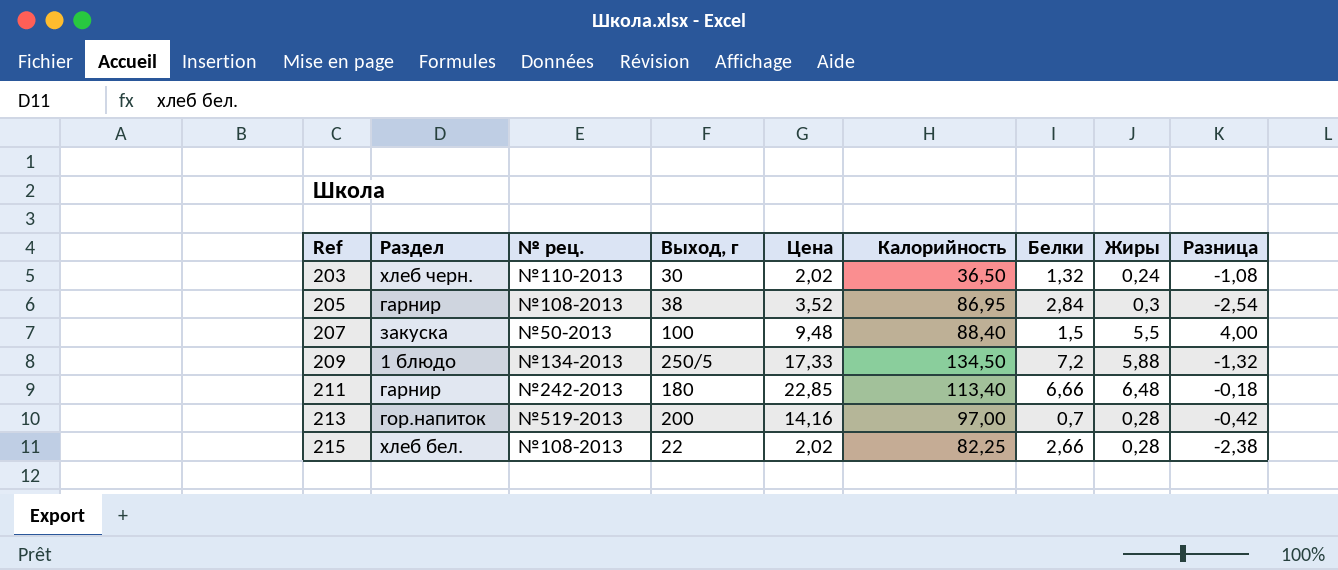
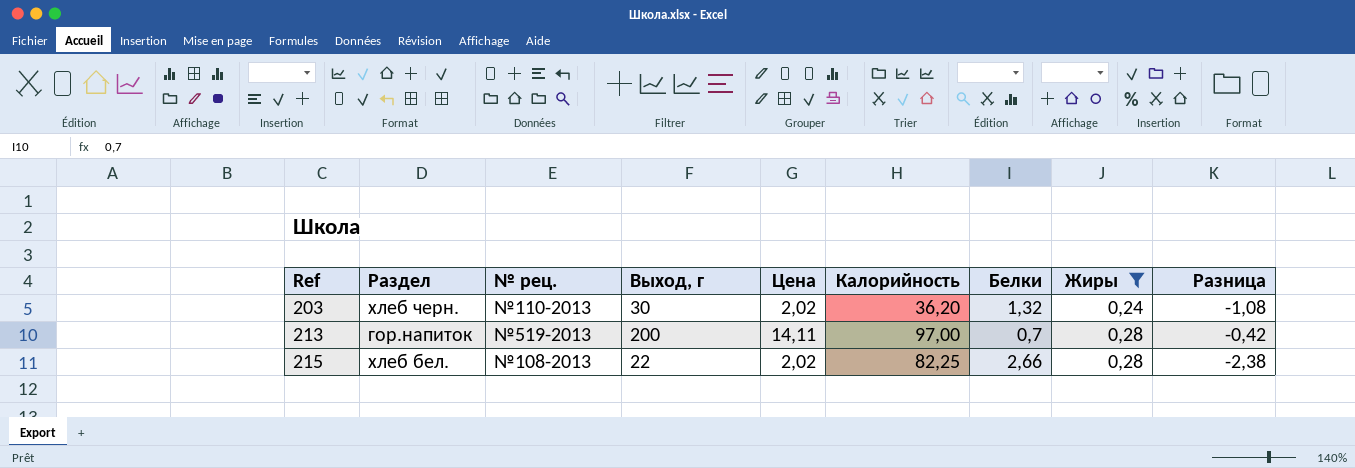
filter: none -> Жиры <= 0,28
203 | Калорийность: 36,50 -> 36,20
213 | Цена: 14,16 -> 14,11

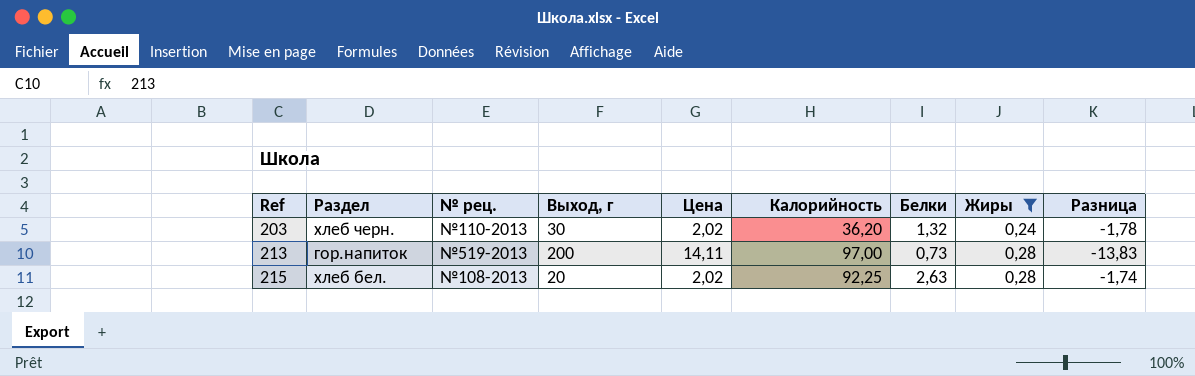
column Разница | formula: [Жиры] - [Белки] -> [Жиры] - [Цена]
213 | Белки: 0,7 -> 0,73
215 | Выход, г: 22 -> 20
215 | Калорийность: 82,25 -> 92,25
215 | Белки: 2,66 -> 2,63

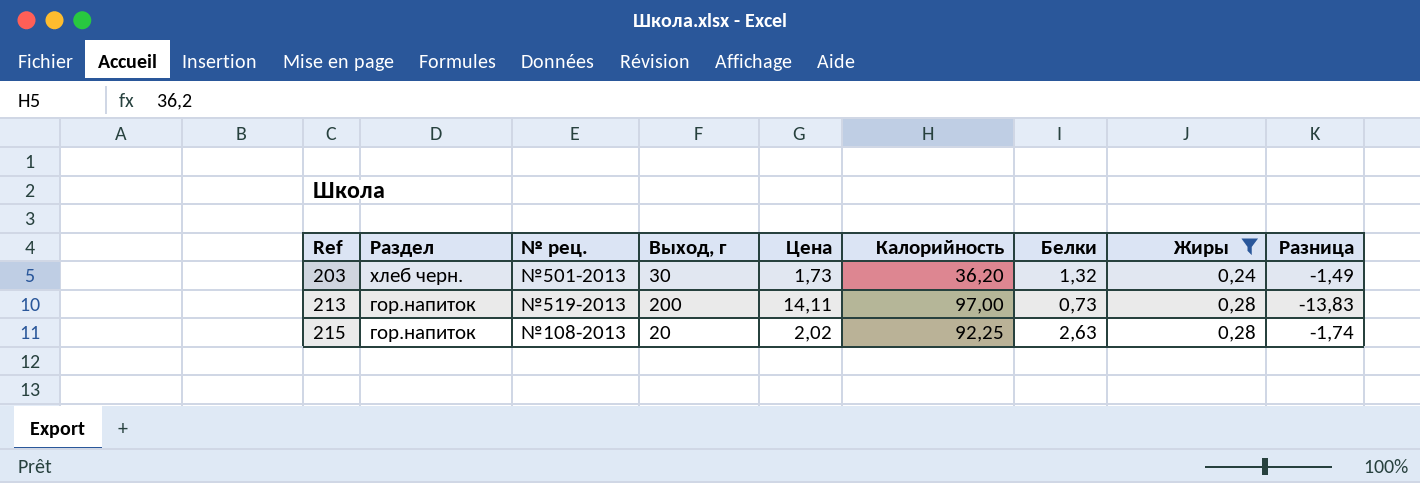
203 | № рец.: №110-2013 -> №501-2013
203 | Цена: 2,02 -> 1,73
203 | Разница: -1,78 -> -1,49
215 | Раздел: хлеб бел. -> гор.напиток

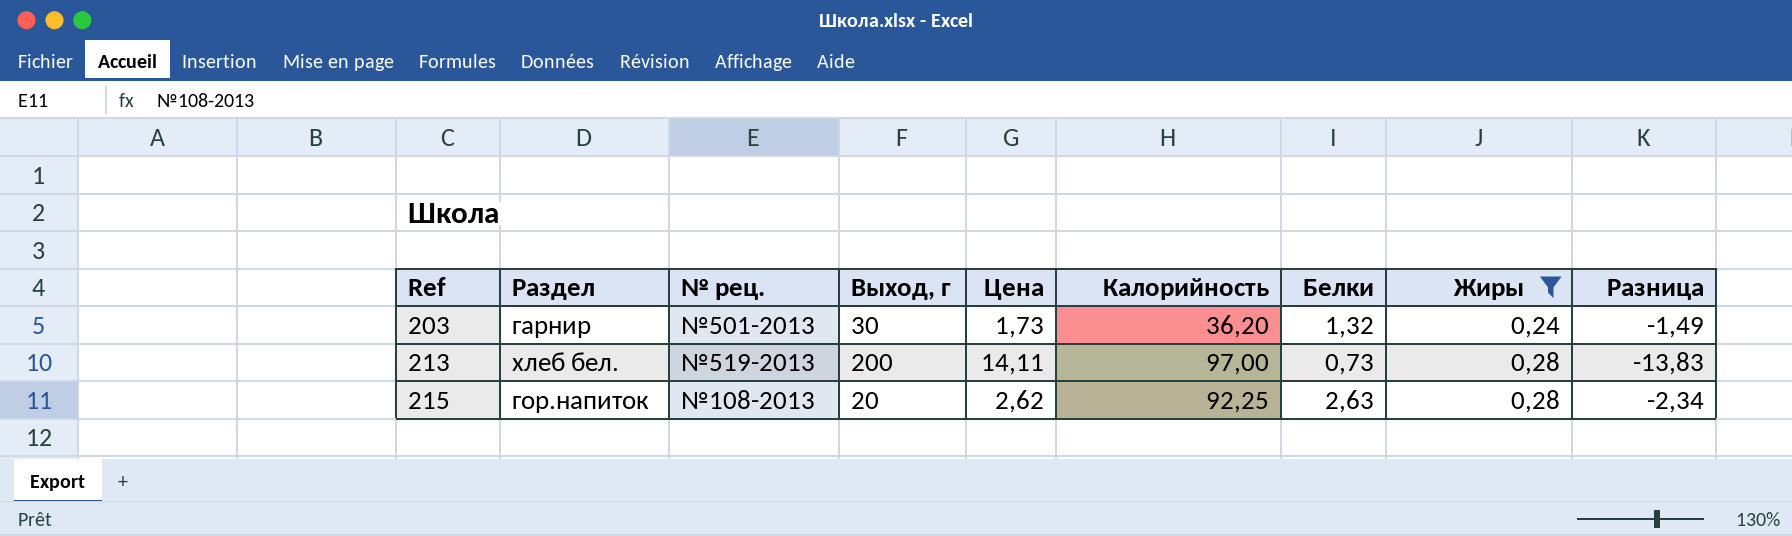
203 | Раздел: хлеб черн. -> гарнир
213 | Раздел: гор.напиток -> хлеб бел.
215 | Цена: 2,02 -> 2,62
215 | Разница: -1,74 -> -2,34

